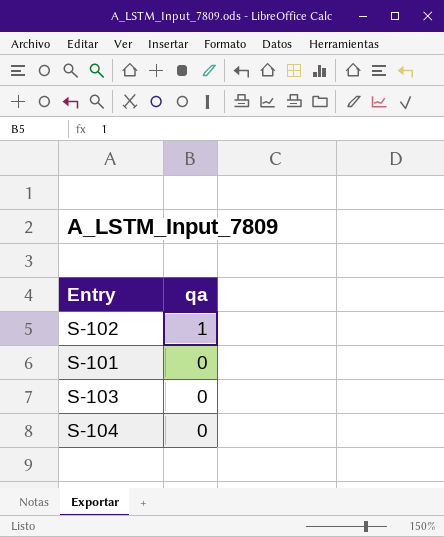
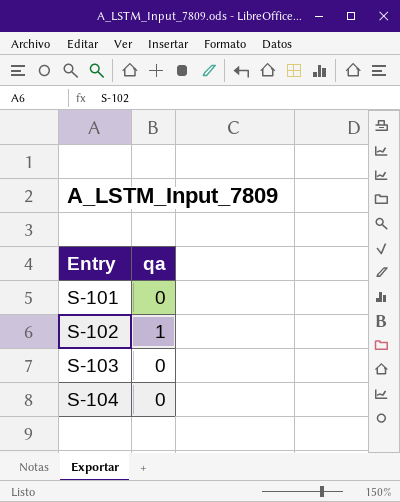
row order: qa descending -> Entry ascending

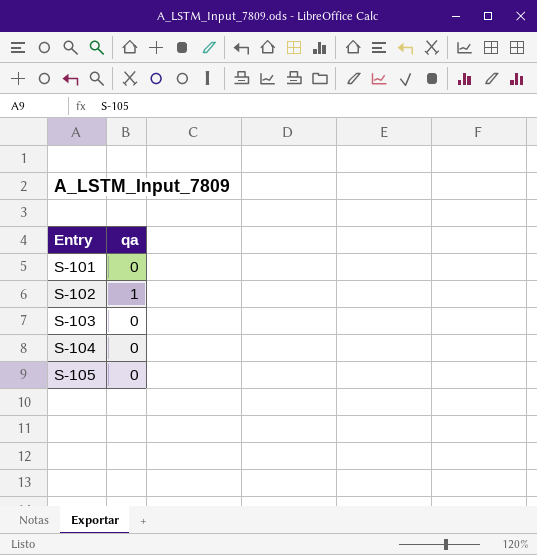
row S-105: none -> 0

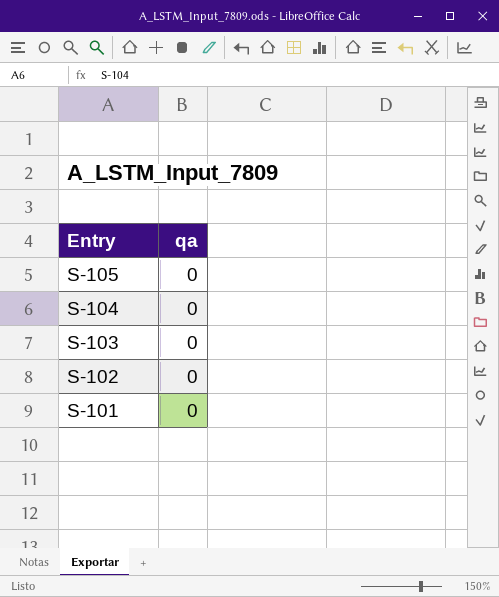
row order: Entry ascending -> Entry descending
S-102 | qa: 1 -> 0

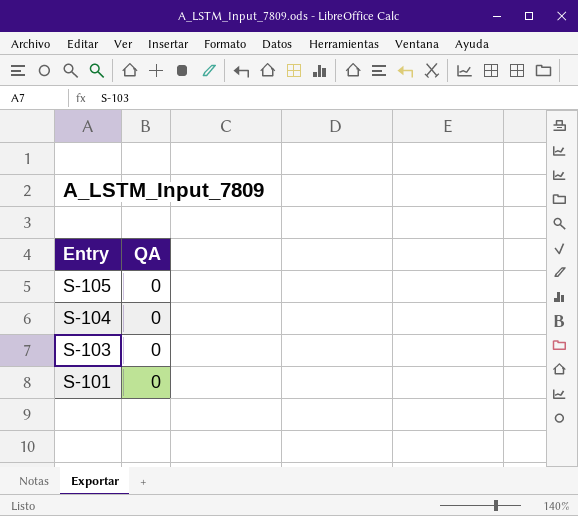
column name: qa -> QA
row S-102: 0 -> none

